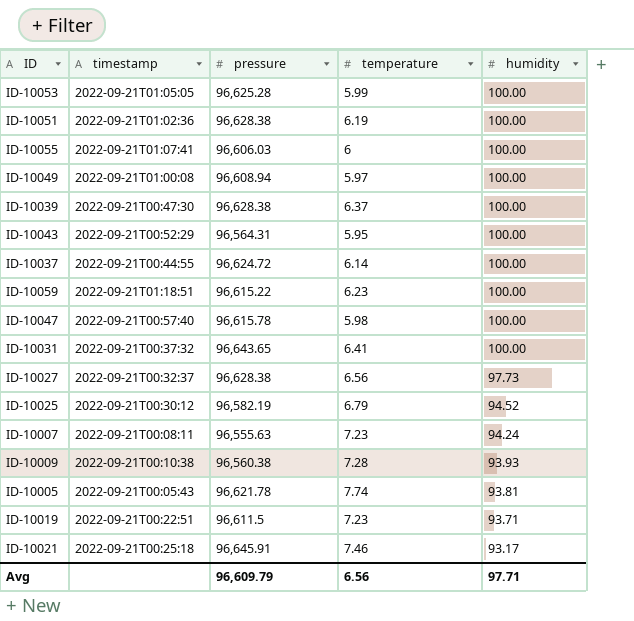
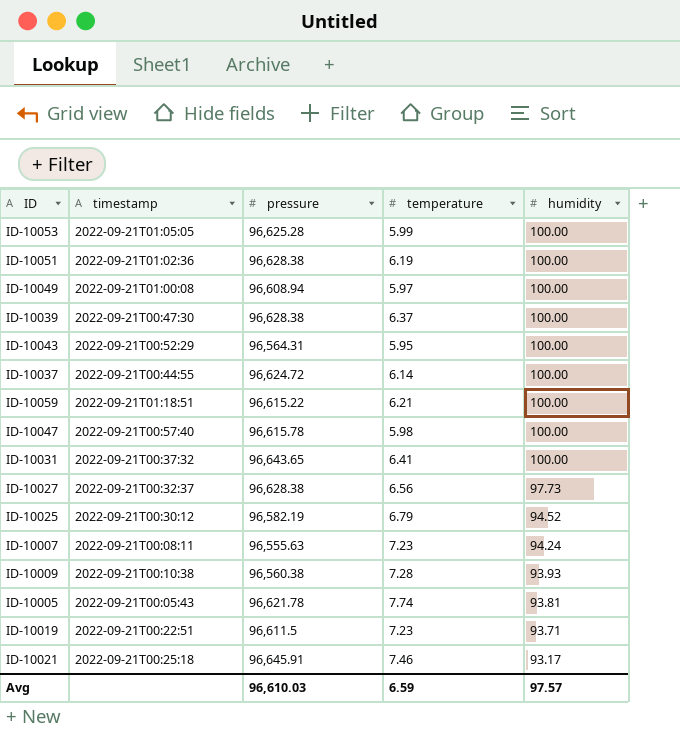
row ID-10055: 2022-09-21T01:07:41 | 96,606.03 | 6 | 100.00 -> none
ID-10059 | temperature: 6.23 -> 6.21
Avg | pressure: 96,609.79 -> 96,610.03
Avg | temperature: 6.56 -> 6.59
Avg | humidity: 97.71 -> 97.57

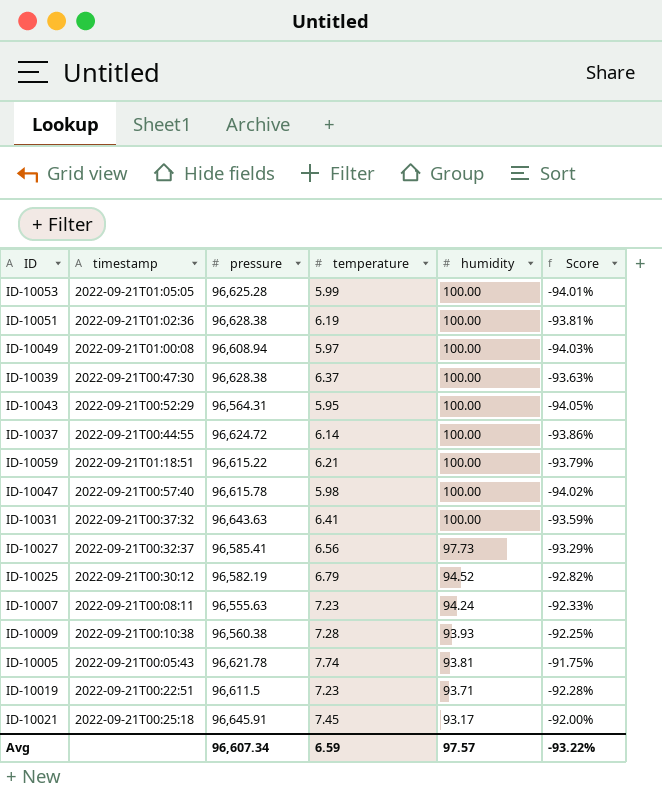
column Score | formula: none -> ([temperature] - [humidity]) / [humidity]
ID-10031 | pressure: 96,643.65 -> 96,643.63
ID-10027 | pressure: 96,628.38 -> 96,585.41
ID-10021 | temperature: 7.46 -> 7.45
Avg | pressure: 96,610.03 -> 96,607.34

